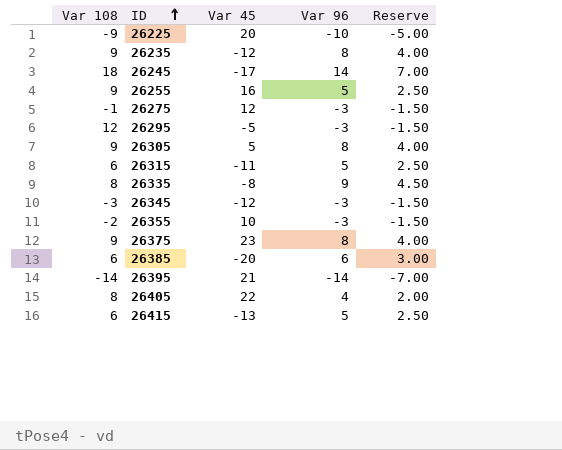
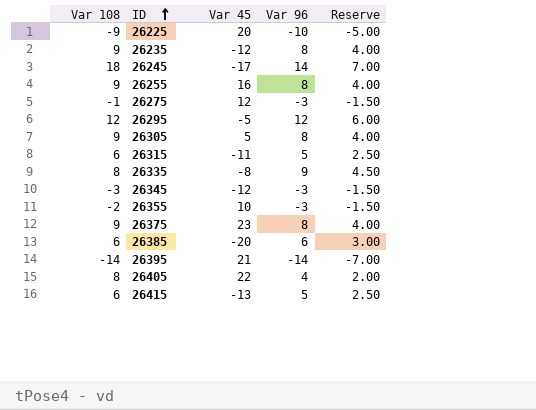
26255 | Var 96: 5 -> 8
26255 | Reserve: 2.50 -> 4.00
26295 | Var 96: -3 -> 12
26295 | Reserve: -1.50 -> 6.00

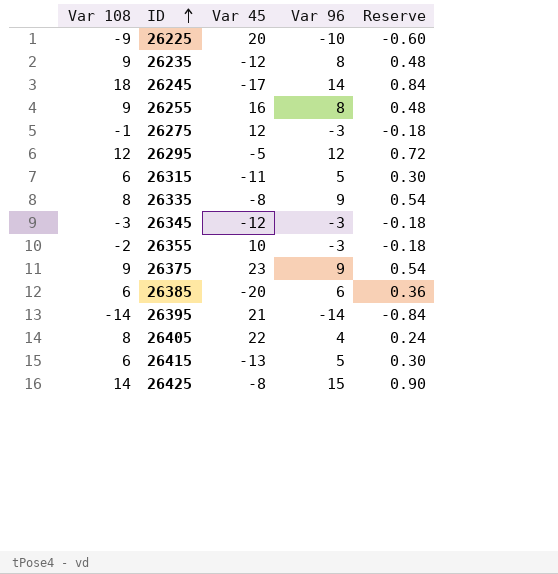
column Reserve | formula: [Var 96] * 0.5 -> [Var 96] * 0.06
row 26305: 9 | 5 | 8 | 4.00 -> none
26375 | Var 96: 8 -> 9
row 26425: none -> 14 | -8 | 15 | 0.90

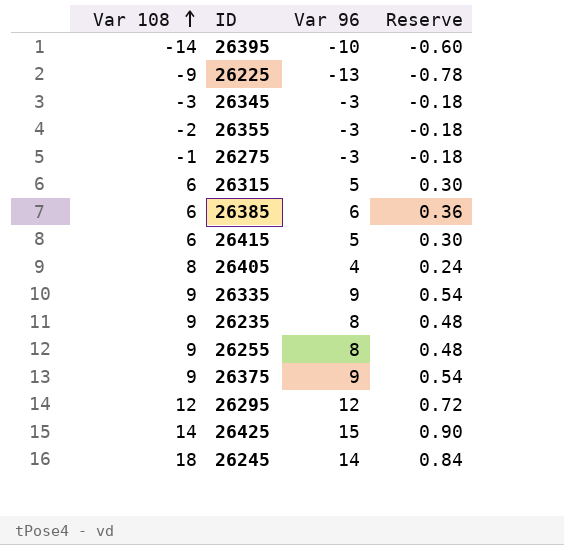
row order: ID ascending -> Var 108 ascending
column Var 45 | position: 3 -> none
26395 | Var 96: -14 -> -10
26395 | Reserve: -0.84 -> -0.60
26225 | Var 96: -10 -> -13
26225 | Reserve: -0.60 -> -0.78
26335 | Var 108: 8 -> 9

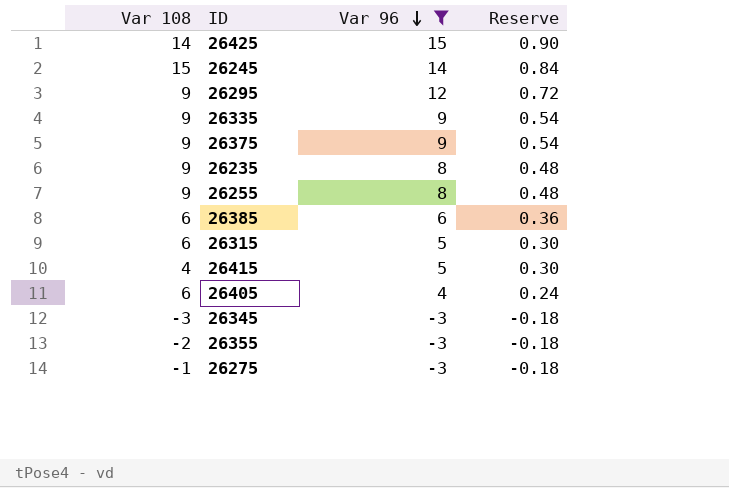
filter: none -> Var 96 >= -3
row order: Var 108 ascending -> Var 96 descending
26245 | Var 108: 18 -> 15
26295 | Var 108: 12 -> 9
26415 | Var 108: 6 -> 4
26405 | Var 108: 8 -> 6

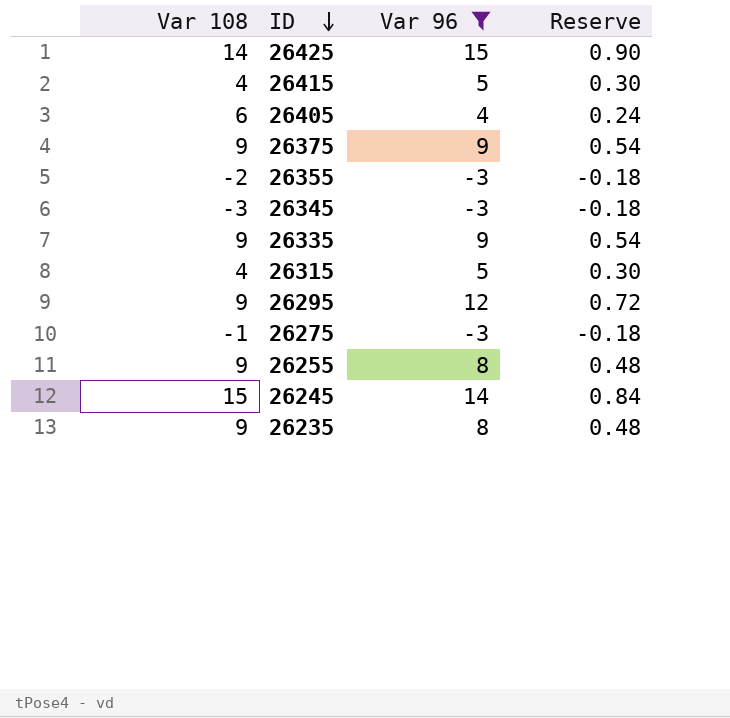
row order: Var 96 descending -> ID descending
row 26385: 6 | 6 | 0.36 -> none
26315 | Var 108: 6 -> 4

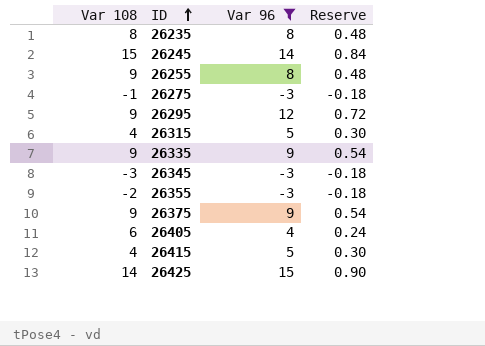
row order: ID descending -> ID ascending
26235 | Var 108: 9 -> 8

